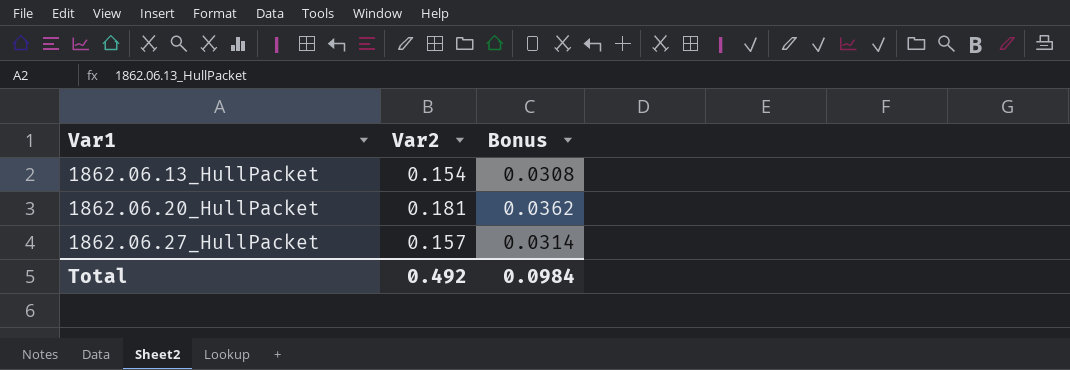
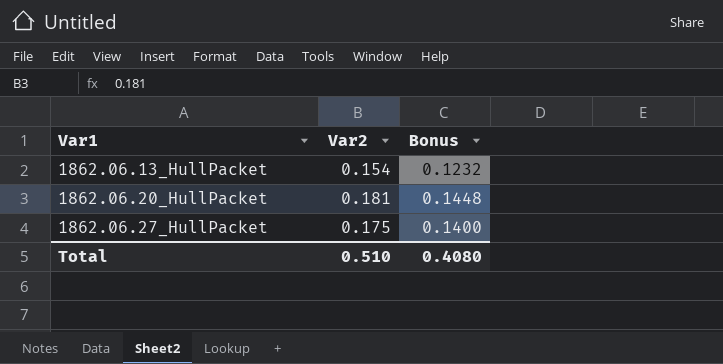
column Bonus | formula: [Var2] * 0.2 -> [Var2] * 0.8
1862.06.27_HullPacket | Var2: 0.157 -> 0.175
Total | Var2: 0.492 -> 0.510
Total | Bonus: 0.0984 -> 0.4080

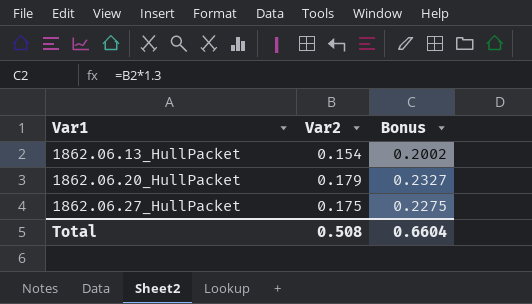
column Bonus | formula: [Var2] * 0.8 -> [Var2] * 1.3
1862.06.20_HullPacket | Var2: 0.181 -> 0.179
Total | Var2: 0.510 -> 0.508
Total | Bonus: 0.4080 -> 0.6604

